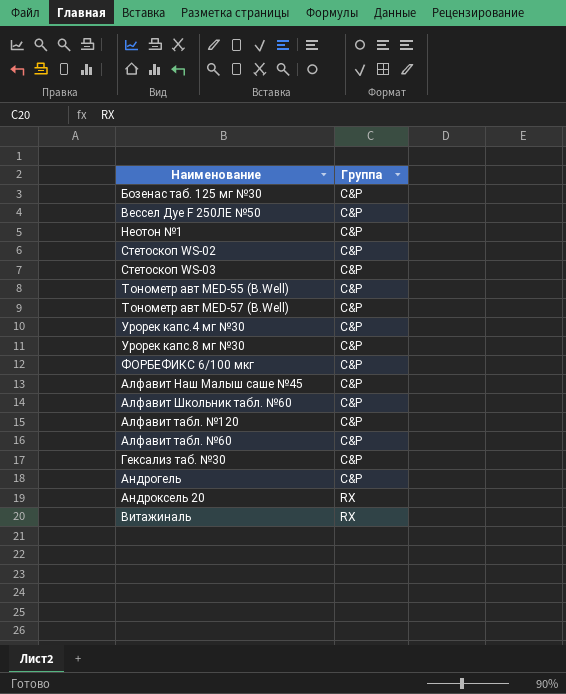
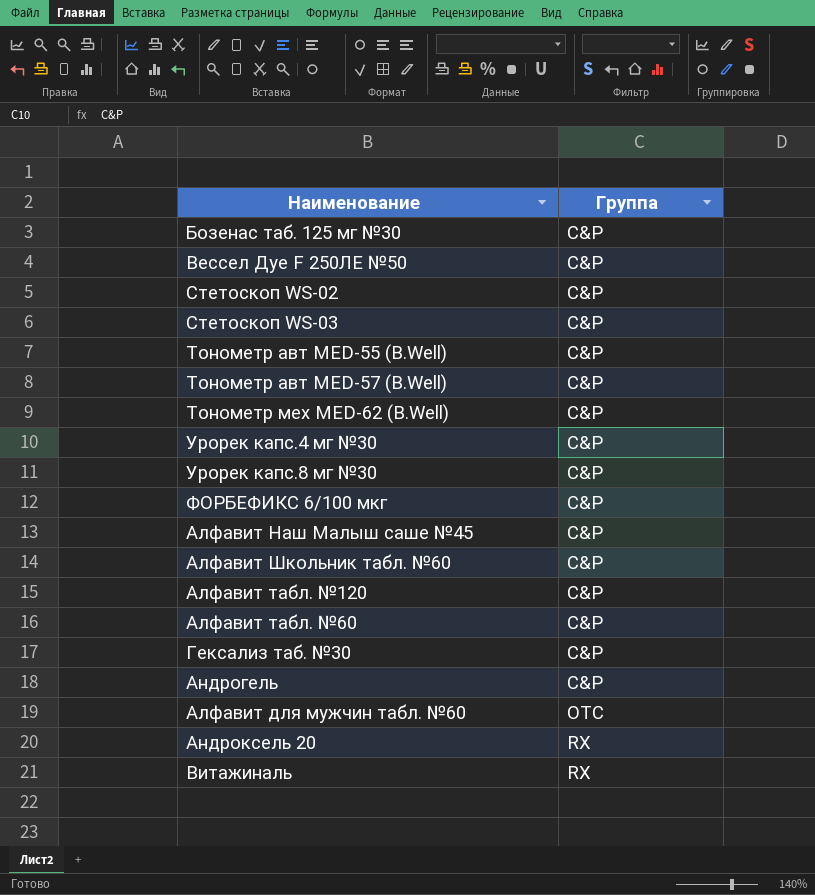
row Неотон №1: C&P -> none
row Тонометр мех MED-62 (B.Well): none -> C&P
row Алфавит для мужчин табл. №60: none -> OTC

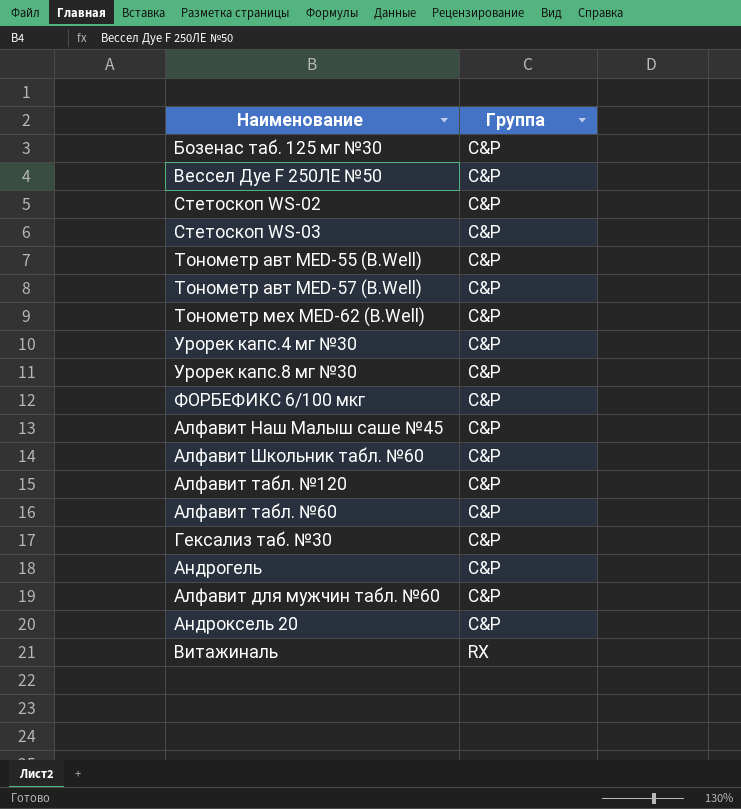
Алфавит для мужчин табл. №60 | Группа: OTC -> C&P
Андроксель 20 | Группа: RX -> C&P

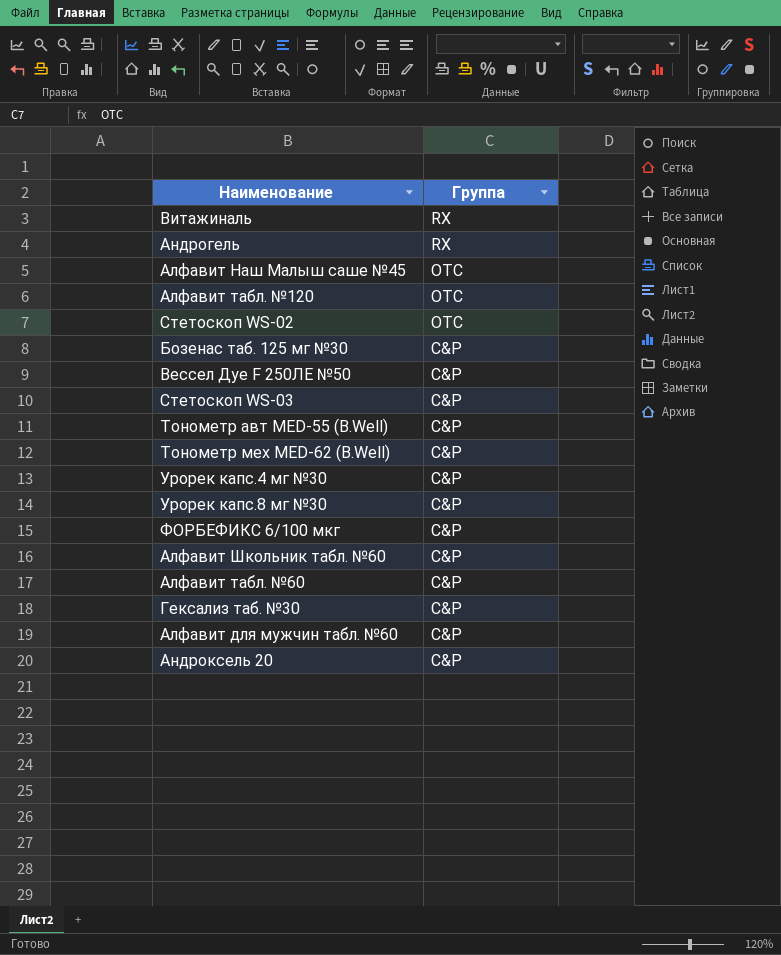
row order: Группа ascending -> Группа descending
row Тонометр авт MED-57 (B.Well): C&P -> none
Андрогель | Группа: C&P -> RX
Алфавит Наш Малыш саше №45 | Группа: C&P -> OTC
Алфавит табл. №120 | Группа: C&P -> OTC
Стетоскоп WS-02 | Группа: C&P -> OTC

